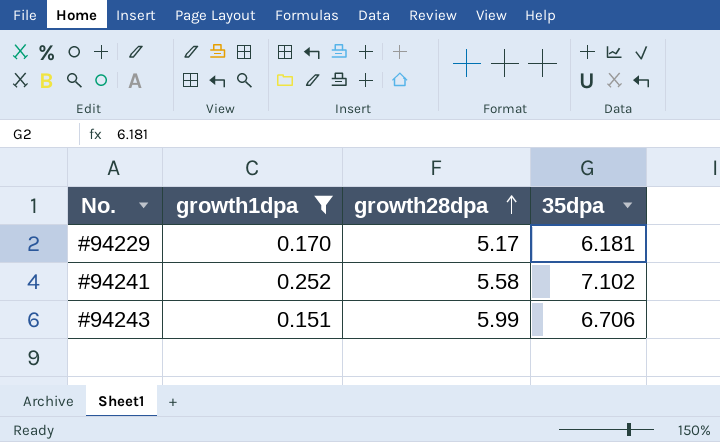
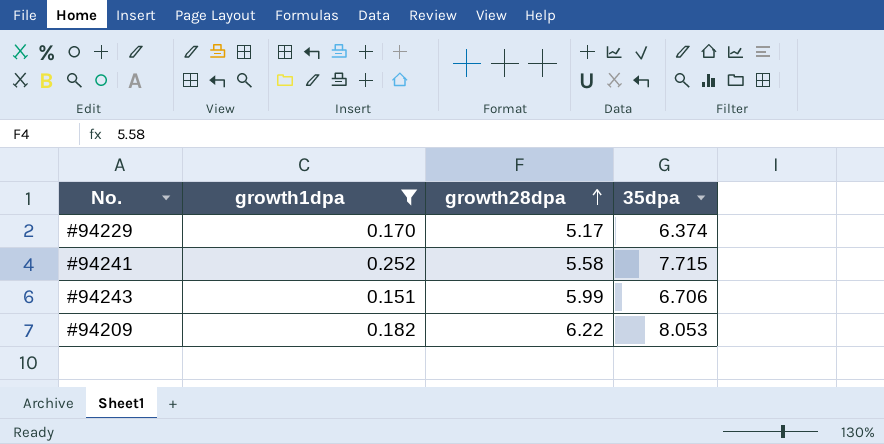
#94229 | 35dpa: 6.181 -> 6.374
#94241 | 35dpa: 7.102 -> 7.715
row #94209: none -> 0.182 | 6.22 | 8.053

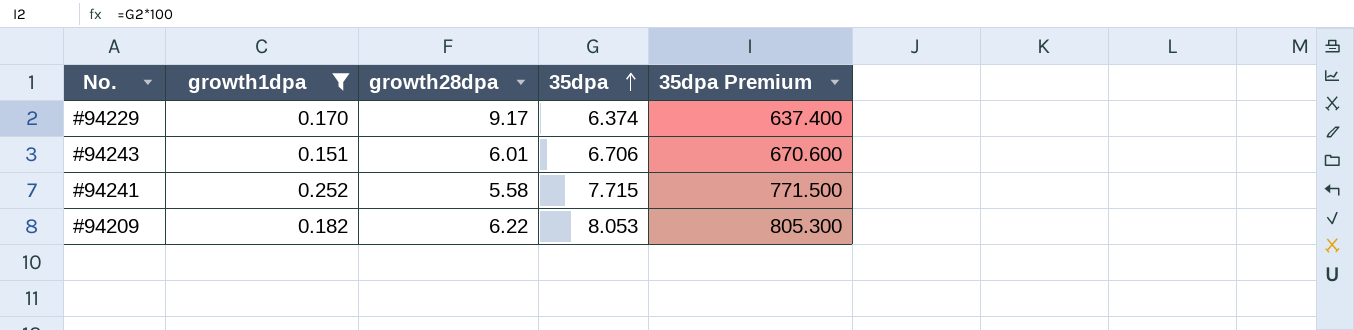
row order: growth28dpa ascending -> 35dpa ascending
column 35dpa Premium | formula: none -> [35dpa] * 100
#94229 | growth28dpa: 5.17 -> 9.17
#94243 | growth28dpa: 5.99 -> 6.01

